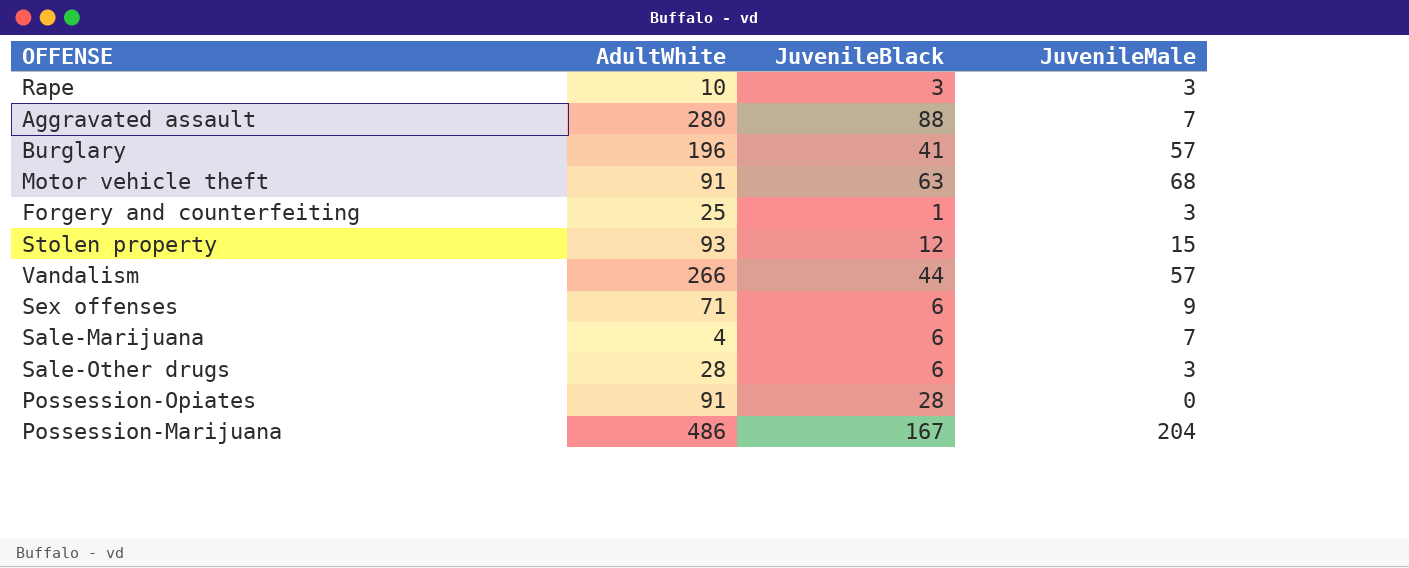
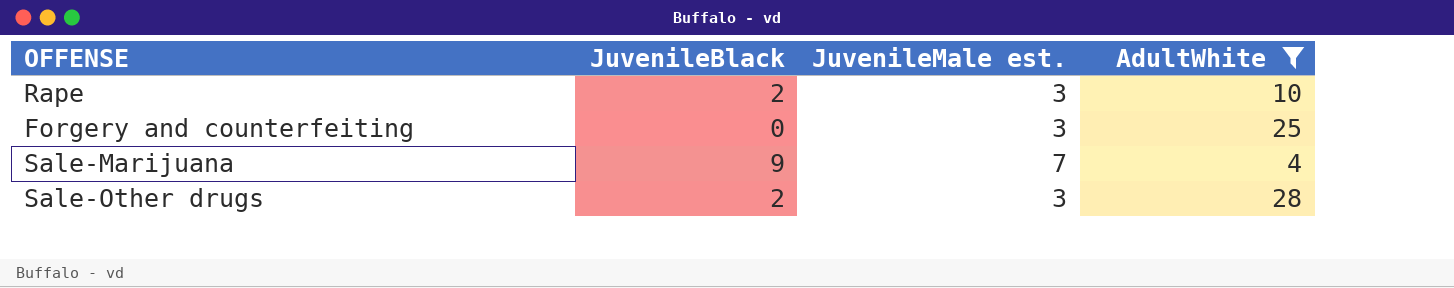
filter: none -> AdultWhite <= 28
column name: JuvenileMale -> JuvenileMale est.
column AdultWhite | position: 2 -> 4
Rape | JuvenileBlack: 3 -> 2
Forgery and counterfeiting | JuvenileBlack: 1 -> 0
Sale-Marijuana | JuvenileBlack: 6 -> 9
Sale-Other drugs | JuvenileBlack: 6 -> 2

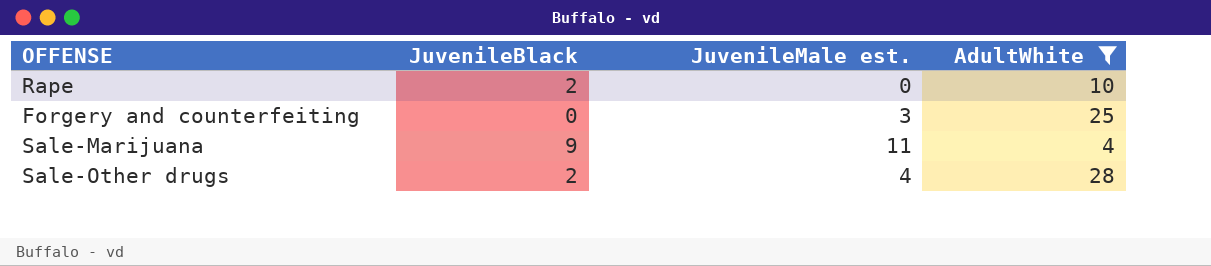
Rape | JuvenileMale est.: 3 -> 0
Sale-Marijuana | JuvenileMale est.: 7 -> 11
Sale-Other drugs | JuvenileMale est.: 3 -> 4

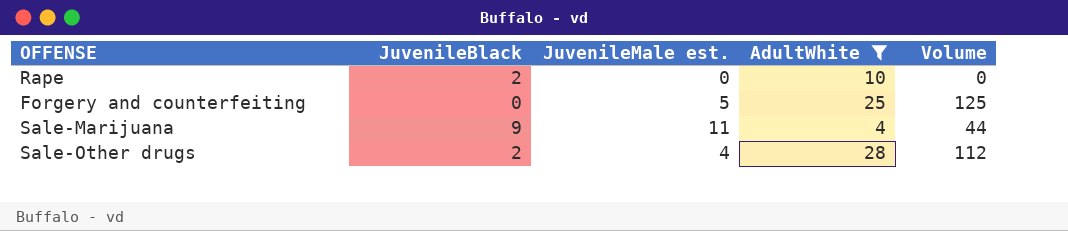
column Volume | formula: none -> [JuvenileMale est.] * [AdultWhite]
Forgery and counterfeiting | JuvenileMale est.: 3 -> 5

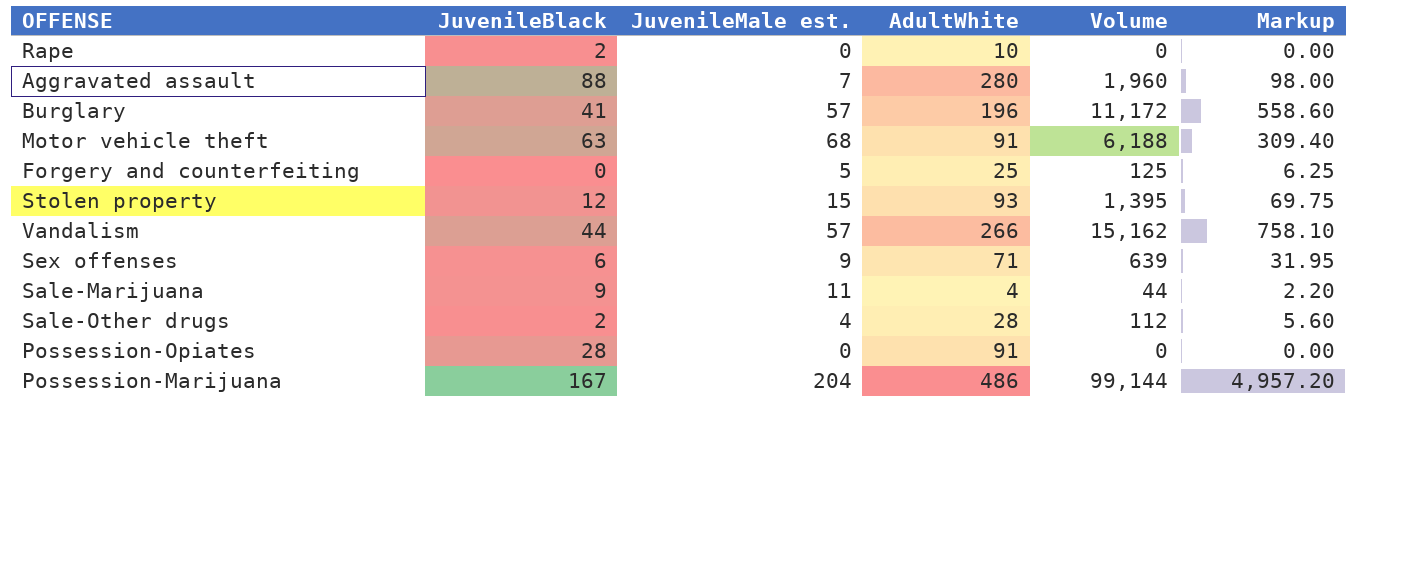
filter: AdultWhite <= 28 -> none
column Markup | formula: none -> [Volume] * 0.05

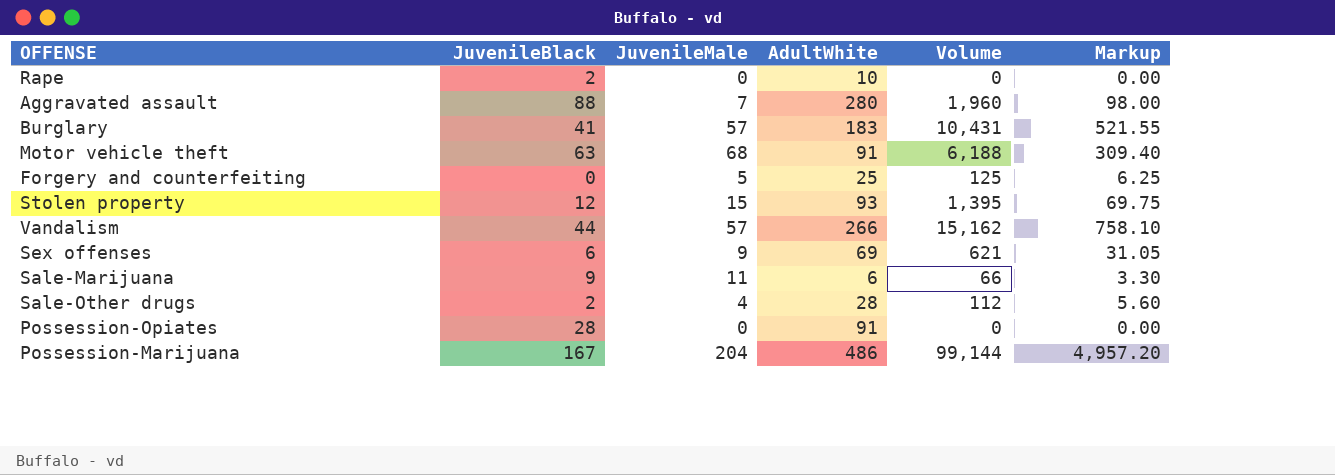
column name: JuvenileMale est. -> JuvenileMale
Burglary | AdultWhite: 196 -> 183
Burglary | Volume: 11,172 -> 10,431
Burglary | Markup: 558.60 -> 521.55
Sex offenses | AdultWhite: 71 -> 69
Sex offenses | Volume: 639 -> 621
Sex offenses | Markup: 31.95 -> 31.05
Sale-Marijuana | AdultWhite: 4 -> 6
Sale-Marijuana | Volume: 44 -> 66
Sale-Marijuana | Markup: 2.20 -> 3.30

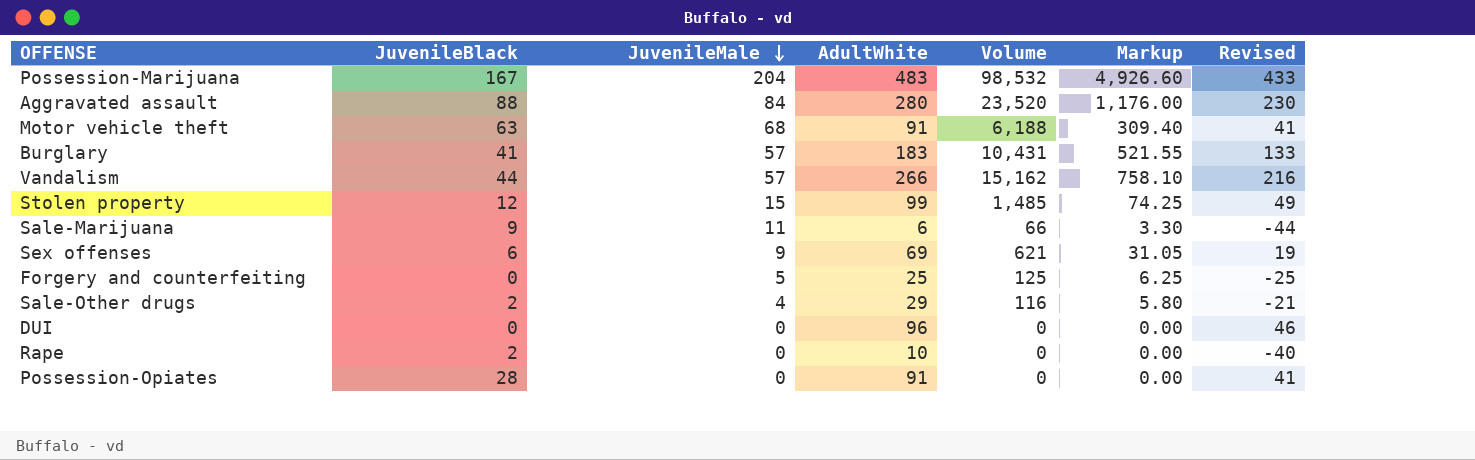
row order: none -> JuvenileMale descending
column Revised | formula: none -> [AdultWhite] - 50
Possession-Marijuana | AdultWhite: 486 -> 483
Possession-Marijuana | Volume: 99,144 -> 98,532
Possession-Marijuana | Markup: 4,957.20 -> 4,926.60
Aggravated assault | JuvenileMale: 7 -> 84
Aggravated assault | Volume: 1,960 -> 23,520
Aggravated assault | Markup: 98.00 -> 1,176.00
Stolen property | AdultWhite: 93 -> 99
Stolen property | Volume: 1,395 -> 1,485
Stolen property | Markup: 69.75 -> 74.25
Sale-Other drugs | AdultWhite: 28 -> 29
Sale-Other drugs | Volume: 112 -> 116
Sale-Other drugs | Markup: 5.60 -> 5.80
row DUI: none -> 0 | 0 | 96 | 0 | 0.00 | 46

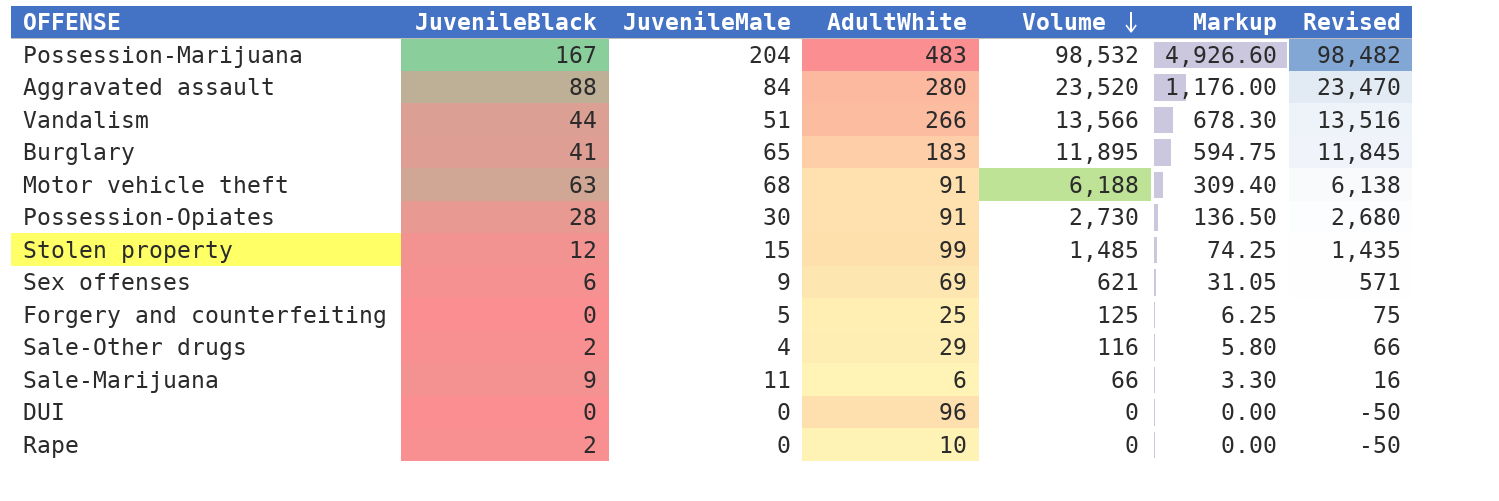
row order: JuvenileMale descending -> Volume descending
column Revised | formula: [AdultWhite] - 50 -> [Volume] - 50
Vandalism | JuvenileMale: 57 -> 51
Vandalism | Volume: 15,162 -> 13,566
Vandalism | Markup: 758.10 -> 678.30
Burglary | JuvenileMale: 57 -> 65
Burglary | Volume: 10,431 -> 11,895
Burglary | Markup: 521.55 -> 594.75
Possession-Opiates | JuvenileMale: 0 -> 30
Possession-Opiates | Volume: 0 -> 2,730
Possession-Opiates | Markup: 0.00 -> 136.50

